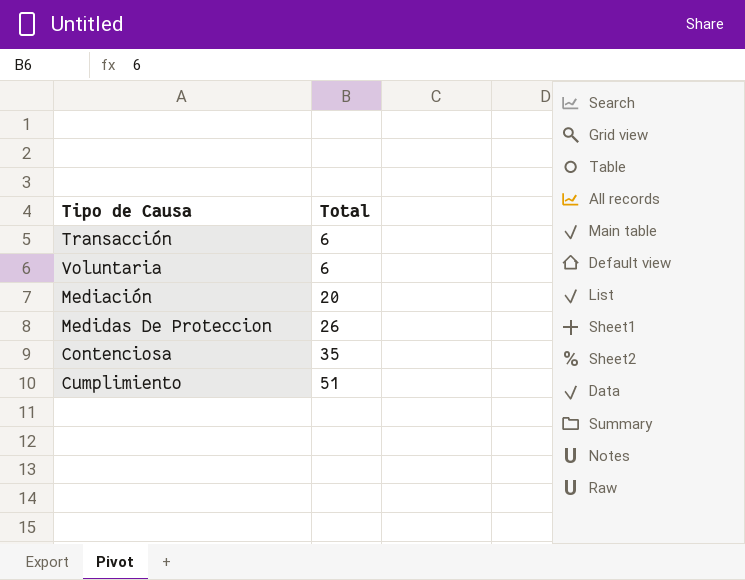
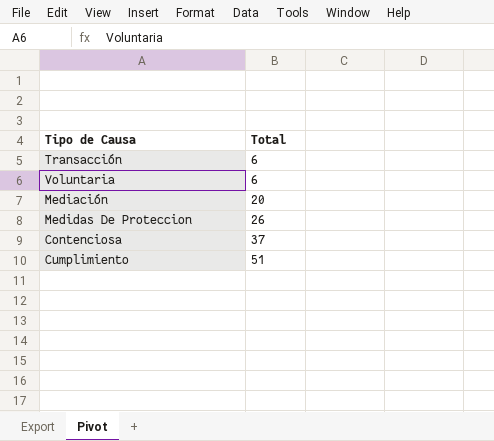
Contenciosa | Total: 35 -> 37

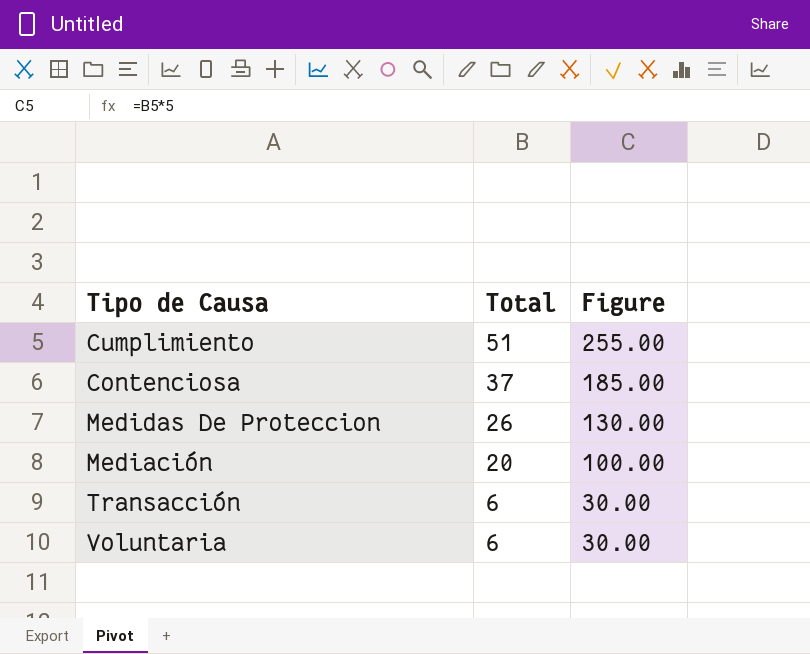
row order: Total ascending -> Total descending
column Figure | formula: none -> [Total] * 5

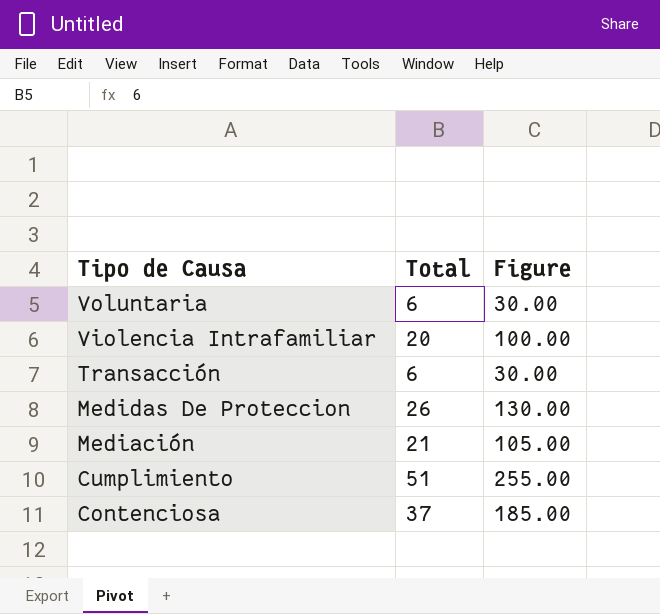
row order: Total descending -> Tipo de Causa descending
row Violencia Intrafamiliar: none -> 20 | 100.00
Mediación | Total: 20 -> 21
Mediación | Figure: 100.00 -> 105.00

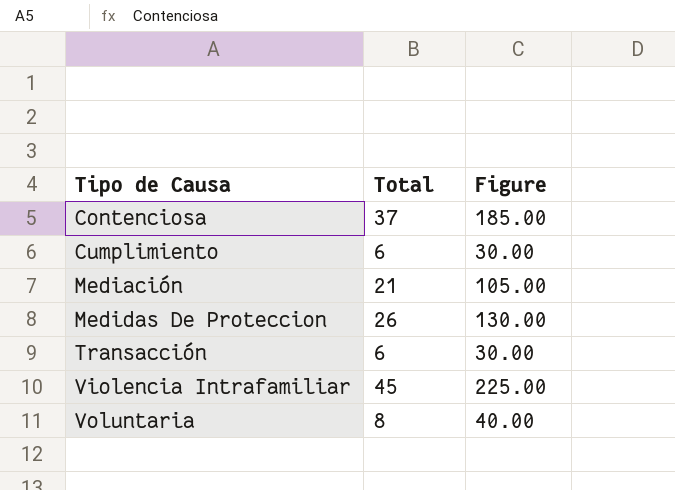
row order: Tipo de Causa descending -> Tipo de Causa ascending
Cumplimiento | Total: 51 -> 6
Cumplimiento | Figure: 255.00 -> 30.00
Violencia Intrafamiliar | Total: 20 -> 45
Violencia Intrafamiliar | Figure: 100.00 -> 225.00
Voluntaria | Total: 6 -> 8
Voluntaria | Figure: 30.00 -> 40.00

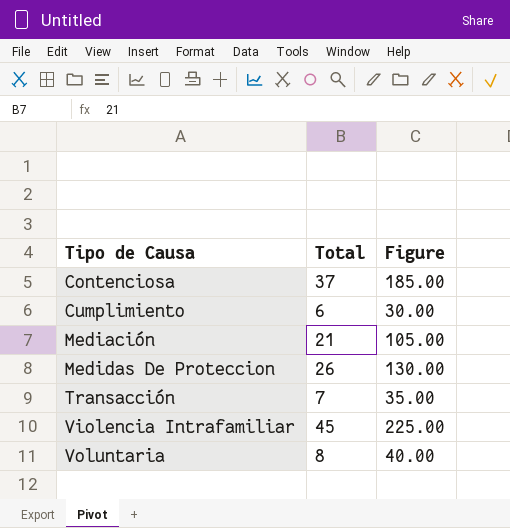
Transacción | Total: 6 -> 7
Transacción | Figure: 30.00 -> 35.00

